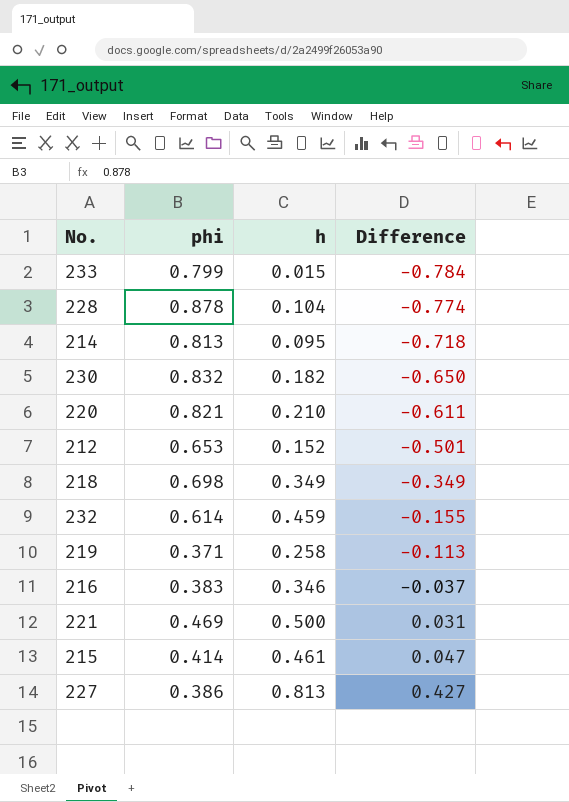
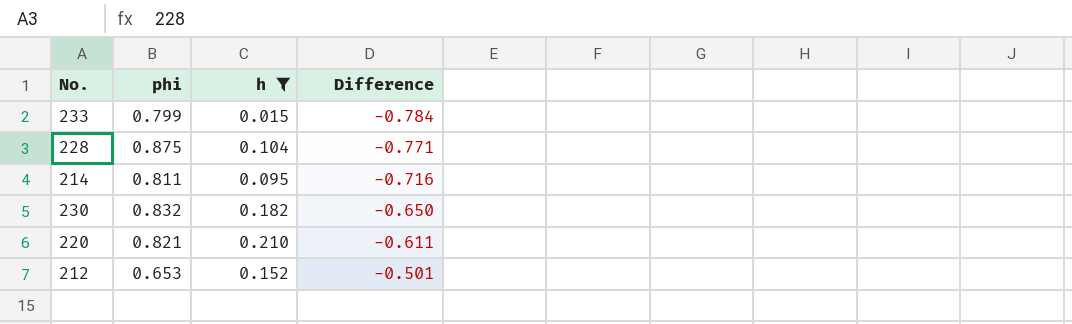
filter: none -> h <= 0.210
228 | phi: 0.878 -> 0.875
228 | Difference: -0.774 -> -0.771
214 | phi: 0.813 -> 0.811
214 | Difference: -0.718 -> -0.716

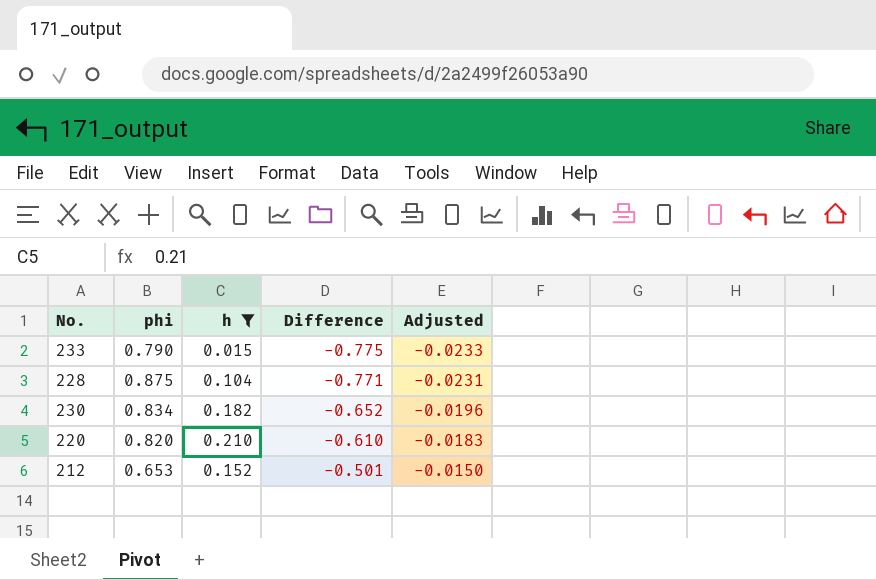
column Adjusted | formula: none -> [Difference] * 0.03
row 214: 0.811 | 0.095 | -0.716 -> none
233 | phi: 0.799 -> 0.790
233 | Difference: -0.784 -> -0.775
230 | phi: 0.832 -> 0.834
230 | Difference: -0.650 -> -0.652
220 | phi: 0.821 -> 0.820
220 | Difference: -0.611 -> -0.610

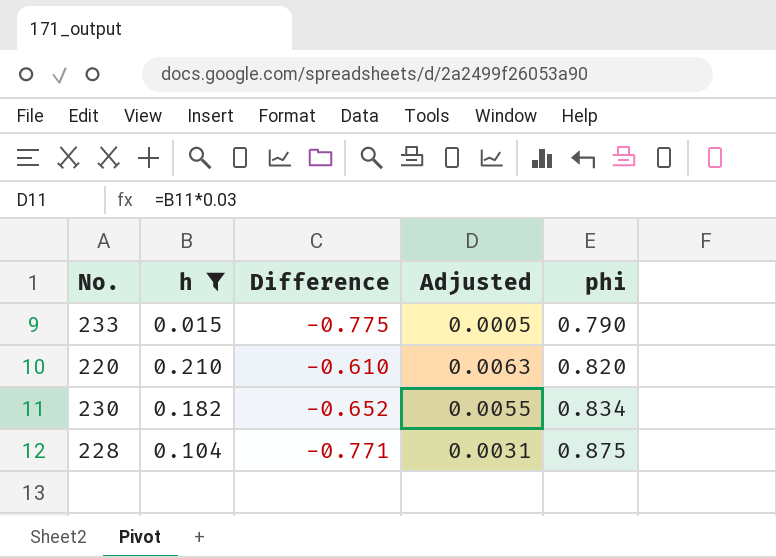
row order: Difference ascending -> phi ascending
column Adjusted | formula: [Difference] * 0.03 -> [h] * 0.03
column phi | position: 2 -> 5
row 212: 0.653 | 0.152 | -0.501 | -0.0150 -> none

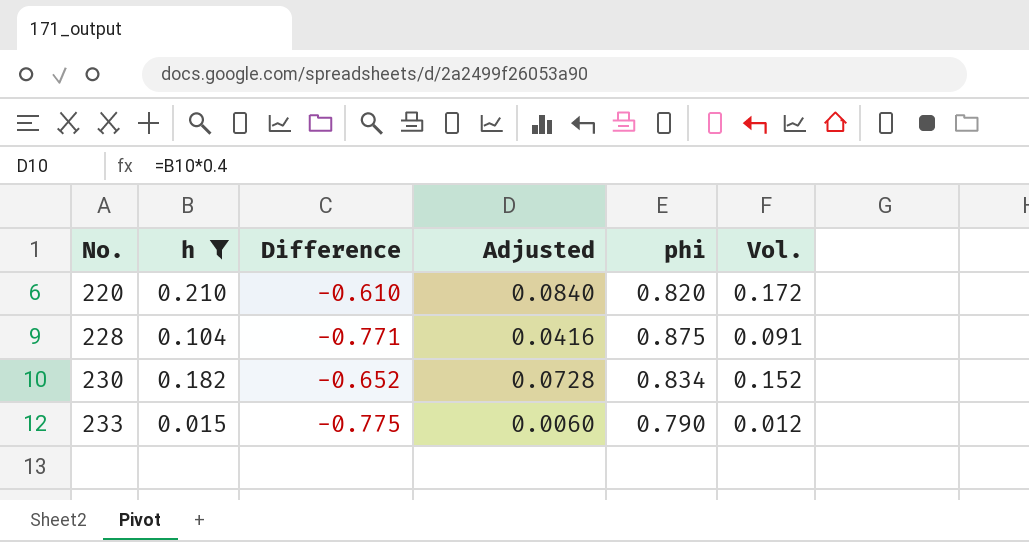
row order: phi ascending -> No. ascending
column Adjusted | formula: [h] * 0.03 -> [h] * 0.4
column Vol. | formula: none -> [h] * [phi]

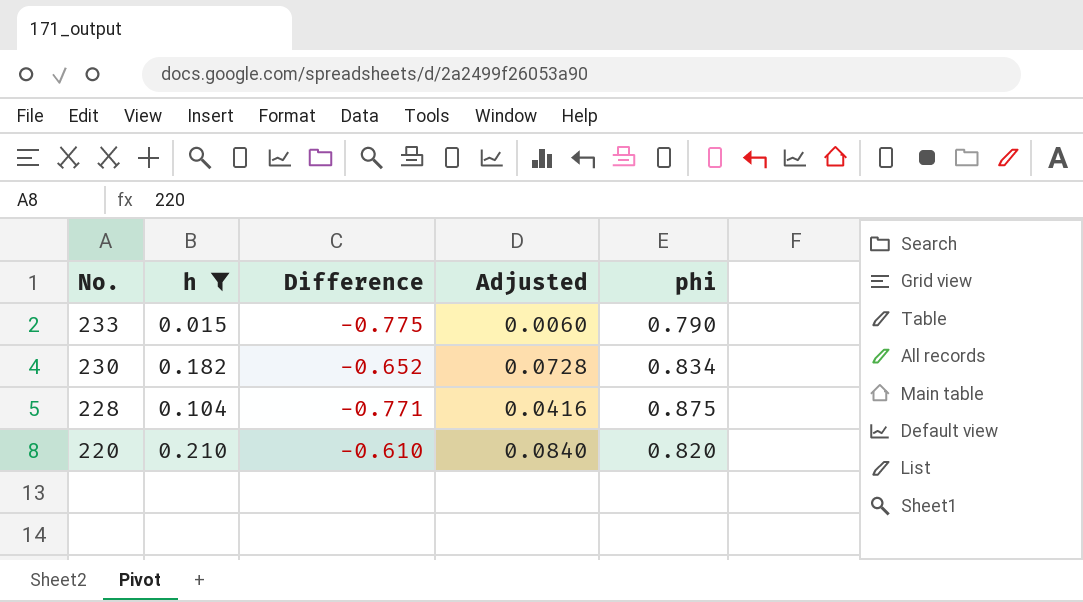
row order: No. ascending -> No. descending
column Vol. | formula: [h] * [phi] -> none

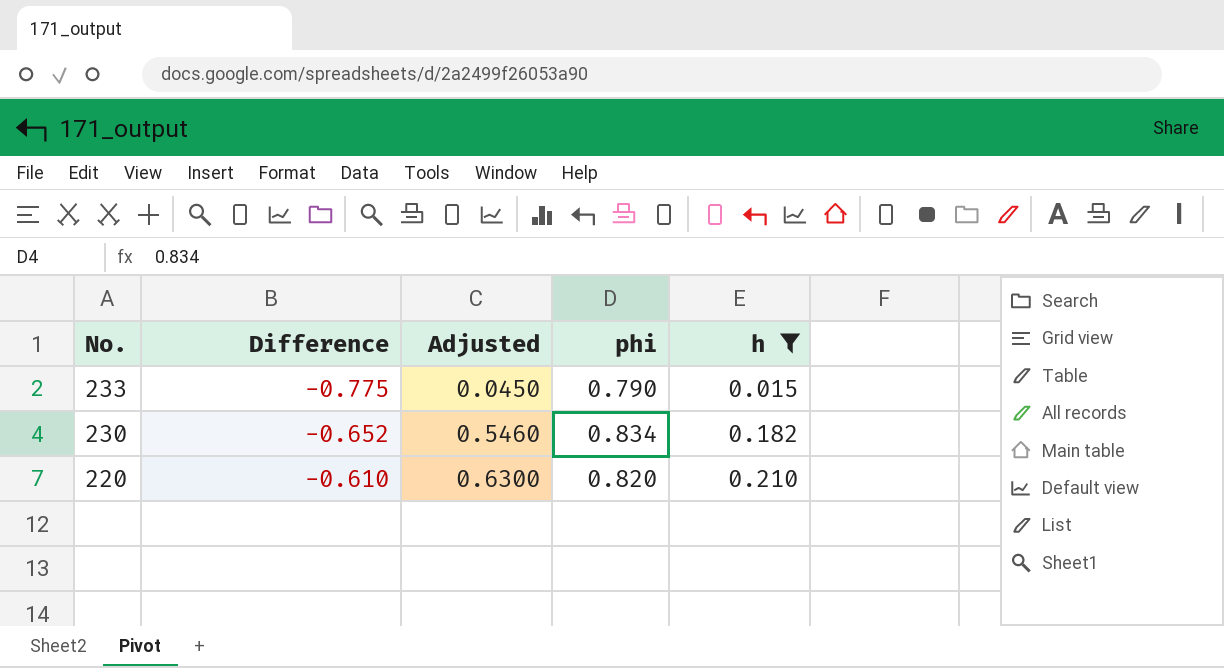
column Adjusted | formula: [h] * 0.4 -> [h] * 3
column h | position: 2 -> 5
row 228: 0.104 | -0.771 | 0.0416 | 0.875 -> none

